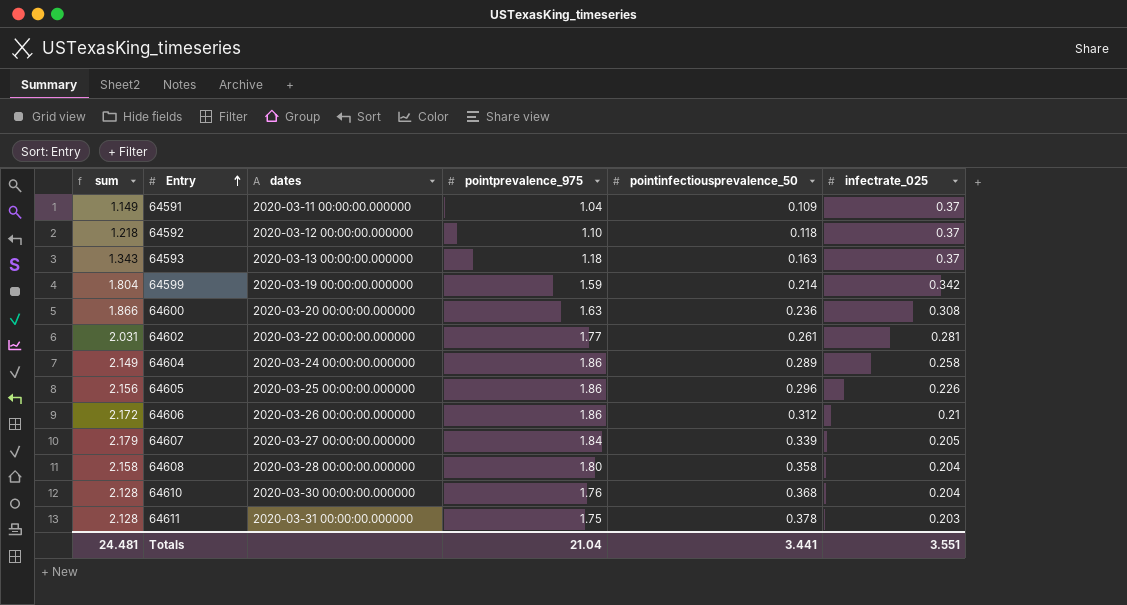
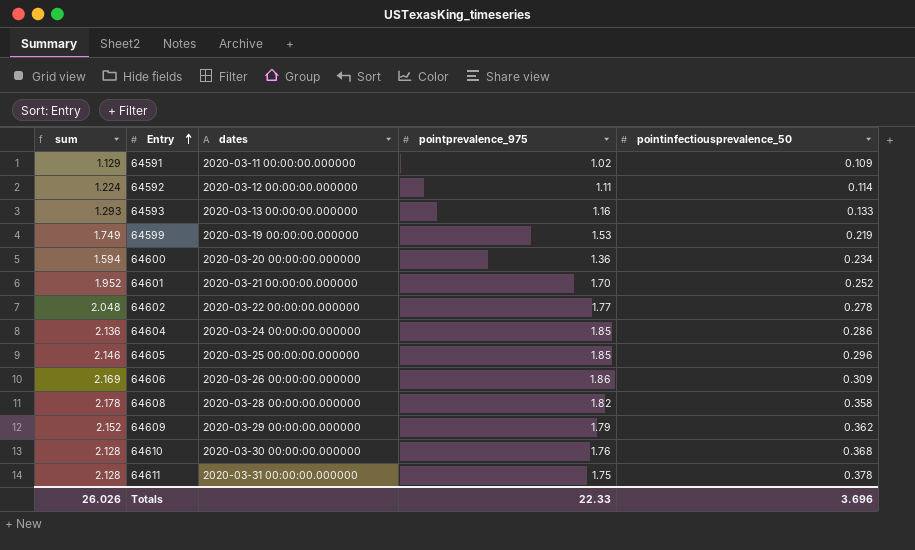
column infectrate_025 | position: 6 -> none
row 64607: 2.179 | 2020-03-27 00:00:00.000000 | 1.84 | 0.339 | 0.205 -> none
64591 | sum: 1.149 -> 1.129
64591 | pointprevalence_975: 1.04 -> 1.02
64592 | sum: 1.218 -> 1.224
64592 | pointprevalence_975: 1.10 -> 1.11
64592 | pointinfectiousprevalence_50: 0.118 -> 0.114
64593 | sum: 1.343 -> 1.293
64593 | pointprevalence_975: 1.18 -> 1.16
64593 | pointinfectiousprevalence_50: 0.163 -> 0.133
64599 | sum: 1.804 -> 1.749
64599 | pointprevalence_975: 1.59 -> 1.53
64599 | pointinfectiousprevalence_50: 0.214 -> 0.219
64600 | sum: 1.866 -> 1.594
64600 | pointprevalence_975: 1.63 -> 1.36
64600 | pointinfectiousprevalence_50: 0.236 -> 0.234
row 64601: none -> 1.952 | 2020-03-21 00:00:00.000000 | 1.70 | 0.252
64602 | sum: 2.031 -> 2.048
64602 | pointinfectiousprevalence_50: 0.261 -> 0.278
64604 | sum: 2.149 -> 2.136
64604 | pointprevalence_975: 1.86 -> 1.85
64604 | pointinfectiousprevalence_50: 0.289 -> 0.286
64605 | sum: 2.156 -> 2.146
64605 | pointprevalence_975: 1.86 -> 1.85
64606 | sum: 2.172 -> 2.169
64606 | pointinfectiousprevalence_50: 0.312 -> 0.309
64608 | sum: 2.158 -> 2.178
64608 | pointprevalence_975: 1.80 -> 1.82
row 64609: none -> 2.152 | 2020-03-29 00:00:00.000000 | 1.79 | 0.362
Totals | sum: 24.481 -> 26.026
Totals | pointprevalence_975: 21.04 -> 22.33
Totals | pointinfectiousprevalence_50: 3.441 -> 3.696

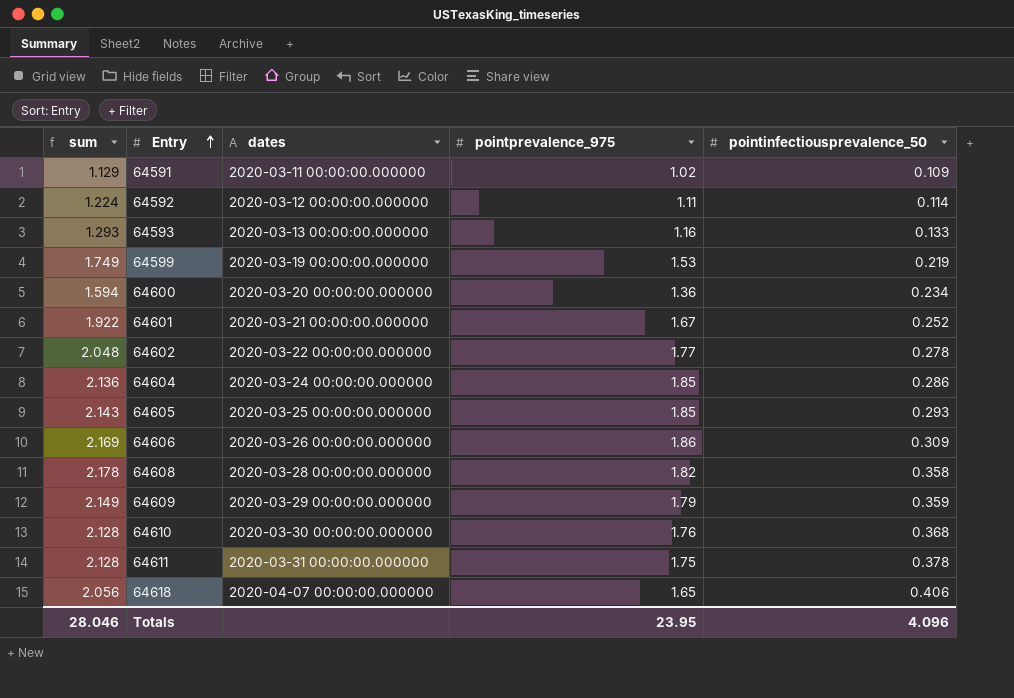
64601 | sum: 1.952 -> 1.922
64601 | pointprevalence_975: 1.70 -> 1.67
64605 | sum: 2.146 -> 2.143
64605 | pointinfectiousprevalence_50: 0.296 -> 0.293
64609 | sum: 2.152 -> 2.149
64609 | pointinfectiousprevalence_50: 0.362 -> 0.359
row 64618: none -> 2.056 | 2020-04-07 00:00:00.000000 | 1.65 | 0.406
Totals | sum: 26.026 -> 28.046
Totals | pointprevalence_975: 22.33 -> 23.95
Totals | pointinfectiousprevalence_50: 3.696 -> 4.096

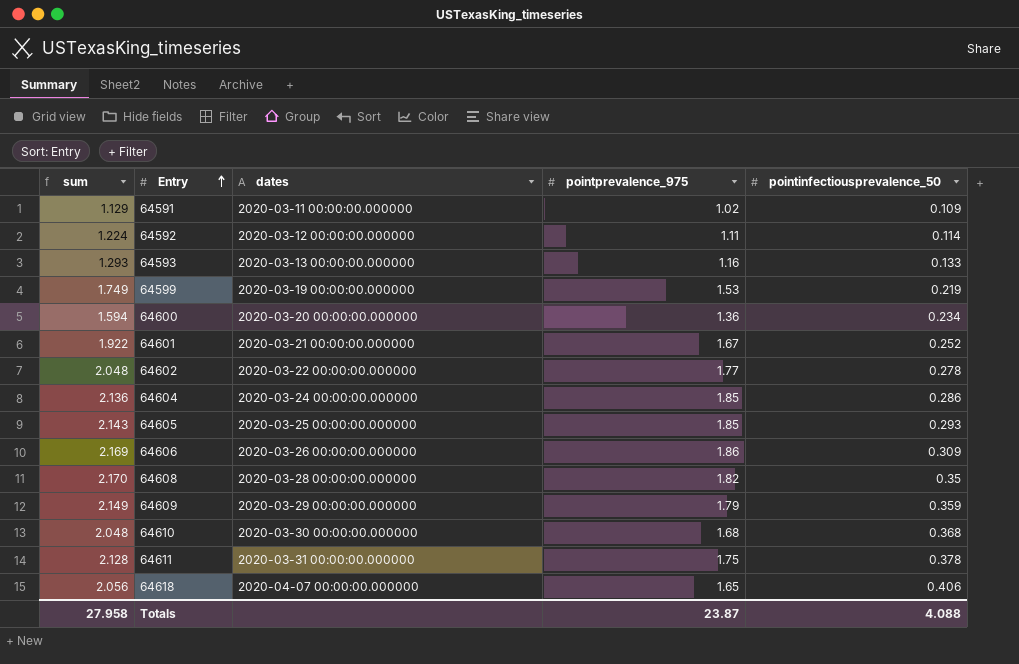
64608 | sum: 2.178 -> 2.170
64608 | pointinfectiousprevalence_50: 0.358 -> 0.35
64610 | sum: 2.128 -> 2.048
64610 | pointprevalence_975: 1.76 -> 1.68
Totals | sum: 28.046 -> 27.958
Totals | pointprevalence_975: 23.95 -> 23.87
Totals | pointinfectiousprevalence_50: 4.096 -> 4.088

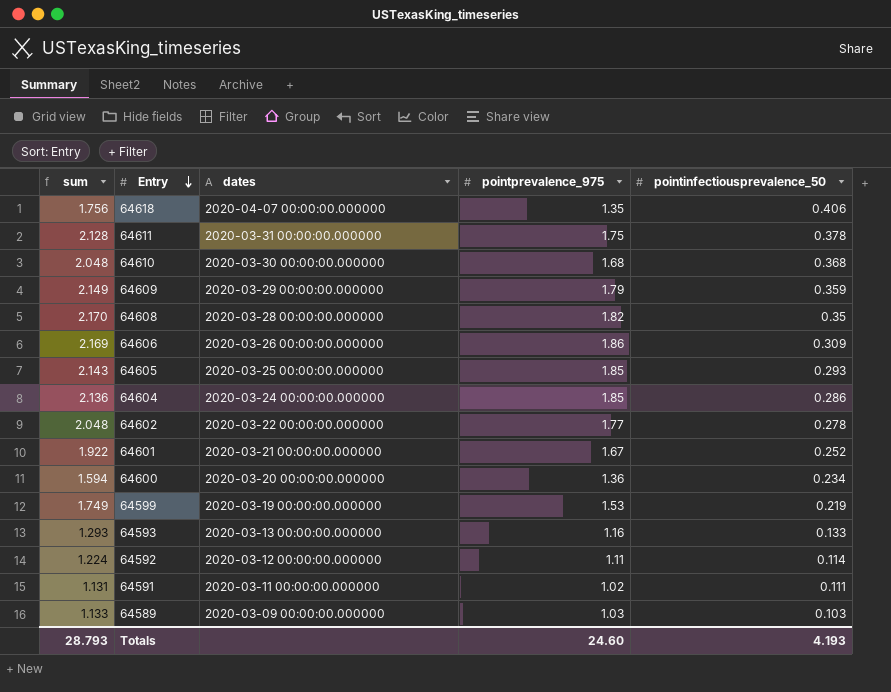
row order: Entry ascending -> Entry descending
64618 | sum: 2.056 -> 1.756
64618 | pointprevalence_975: 1.65 -> 1.35
64591 | sum: 1.129 -> 1.131
64591 | pointinfectiousprevalence_50: 0.109 -> 0.111
row 64589: none -> 1.133 | 2020-03-09 00:00:00.000000 | 1.03 | 0.103
Totals | sum: 27.958 -> 28.793
Totals | pointprevalence_975: 23.87 -> 24.60
Totals | pointinfectiousprevalence_50: 4.088 -> 4.193

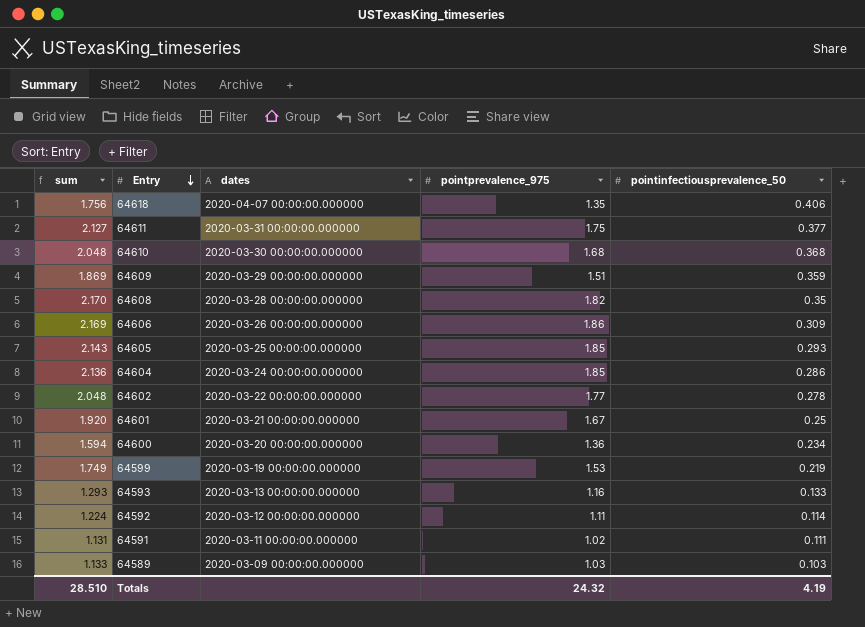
64611 | sum: 2.128 -> 2.127
64611 | pointinfectiousprevalence_50: 0.378 -> 0.377
64609 | sum: 2.149 -> 1.869
64609 | pointprevalence_975: 1.79 -> 1.51
64601 | sum: 1.922 -> 1.920
64601 | pointinfectiousprevalence_50: 0.252 -> 0.25
Totals | sum: 28.793 -> 28.510
Totals | pointprevalence_975: 24.60 -> 24.32
Totals | pointinfectiousprevalence_50: 4.193 -> 4.19

